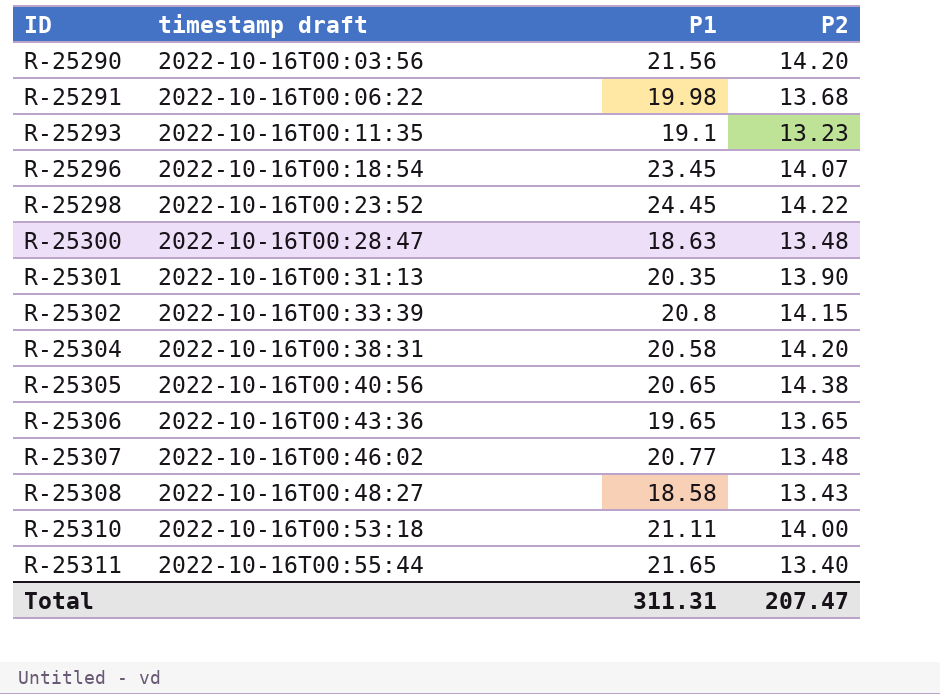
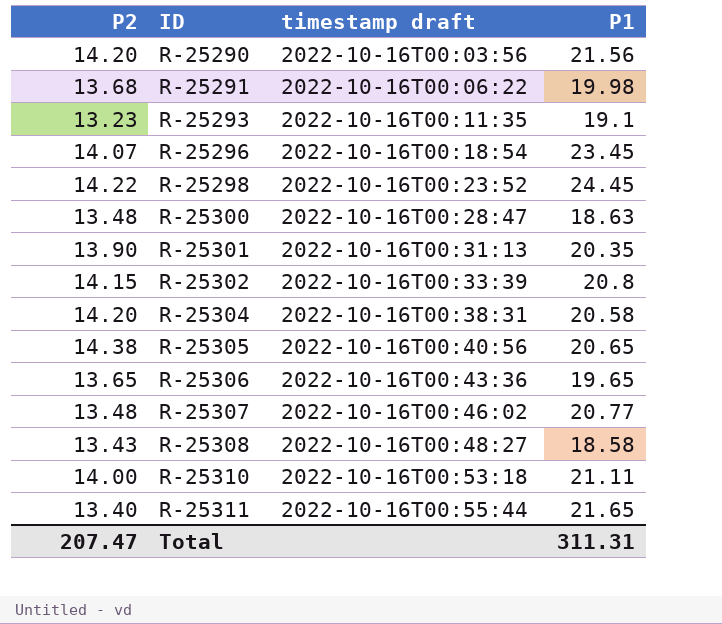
column P2 | position: 4 -> 1

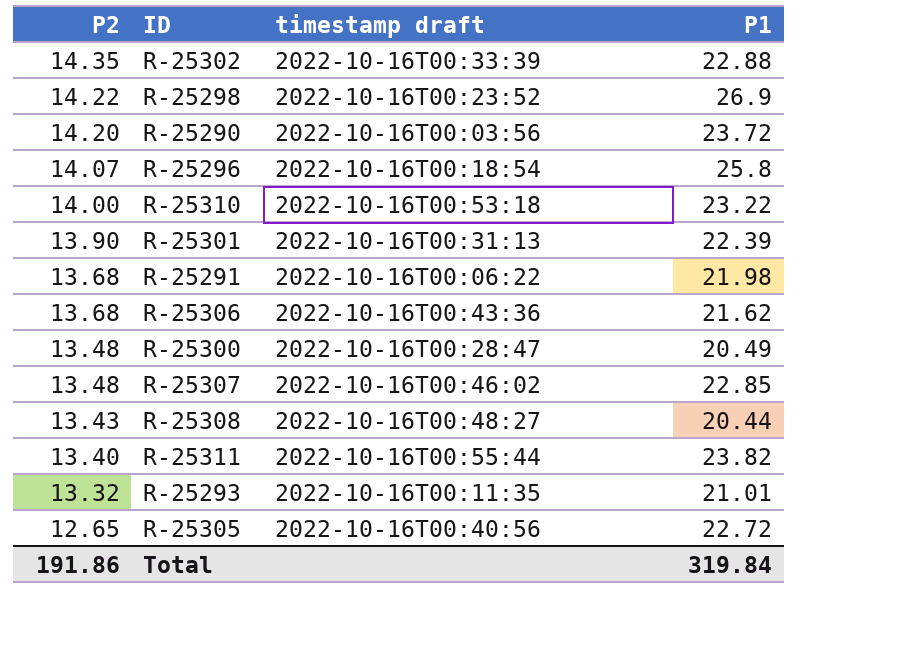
row order: ID ascending -> P2 descending
row R-25304: 14.20 | 2022-10-16T00:38:31 | 20.58 -> none
R-25302 | P2: 14.15 -> 14.35
R-25302 | P1: 20.8 -> 22.88
R-25298 | P1: 24.45 -> 26.9
R-25290 | P1: 21.56 -> 23.72
R-25296 | P1: 23.45 -> 25.8
R-25310 | P1: 21.11 -> 23.22
R-25301 | P1: 20.35 -> 22.39
R-25291 | P1: 19.98 -> 21.98
R-25306 | P2: 13.65 -> 13.68
R-25306 | P1: 19.65 -> 21.62
R-25300 | P1: 18.63 -> 20.49
R-25307 | P1: 20.77 -> 22.85
R-25308 | P1: 18.58 -> 20.44
R-25311 | P1: 21.65 -> 23.82
R-25293 | P2: 13.23 -> 13.32
R-25293 | P1: 19.1 -> 21.01
R-25305 | P2: 14.38 -> 12.65
R-25305 | P1: 20.65 -> 22.72
Total | P2: 207.47 -> 191.86
Total | P1: 311.31 -> 319.84

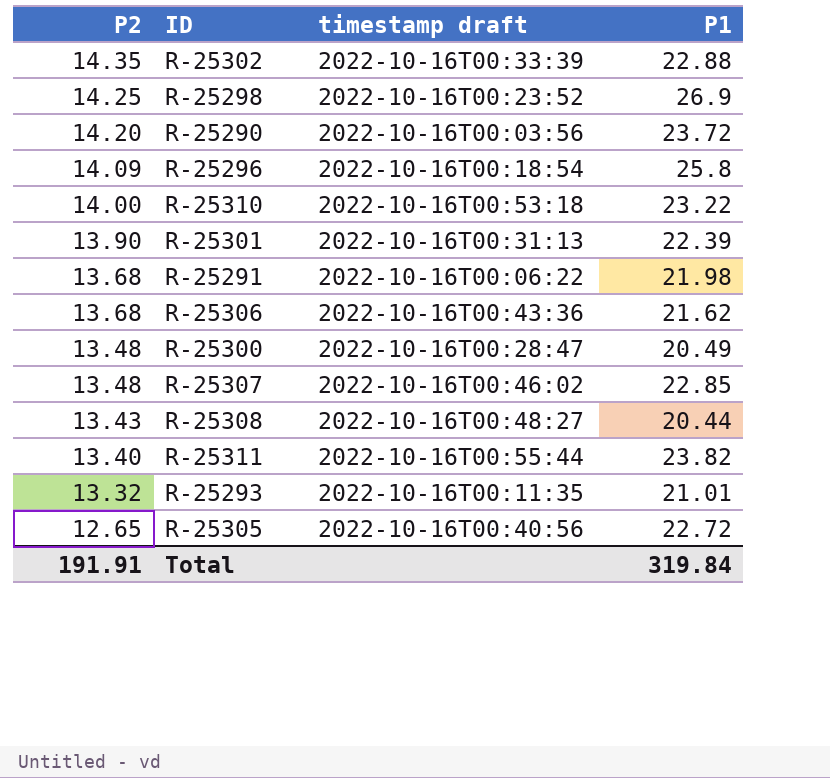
R-25298 | P2: 14.22 -> 14.25
R-25296 | P2: 14.07 -> 14.09
Total | P2: 191.86 -> 191.91

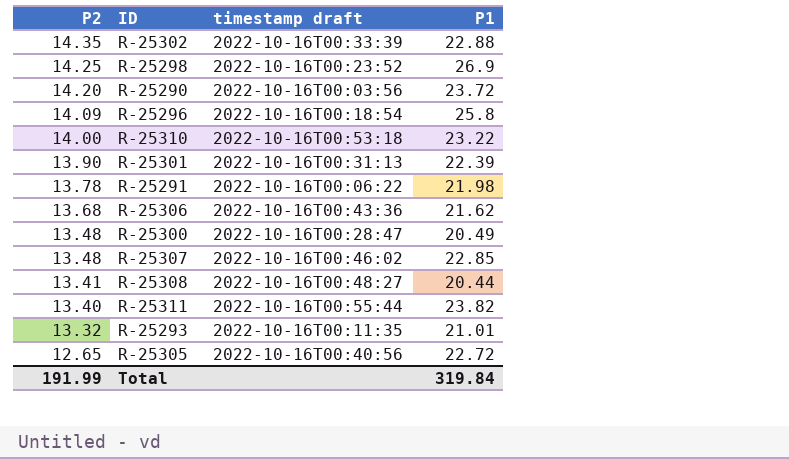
R-25291 | P2: 13.68 -> 13.78
R-25308 | P2: 13.43 -> 13.41
Total | P2: 191.91 -> 191.99

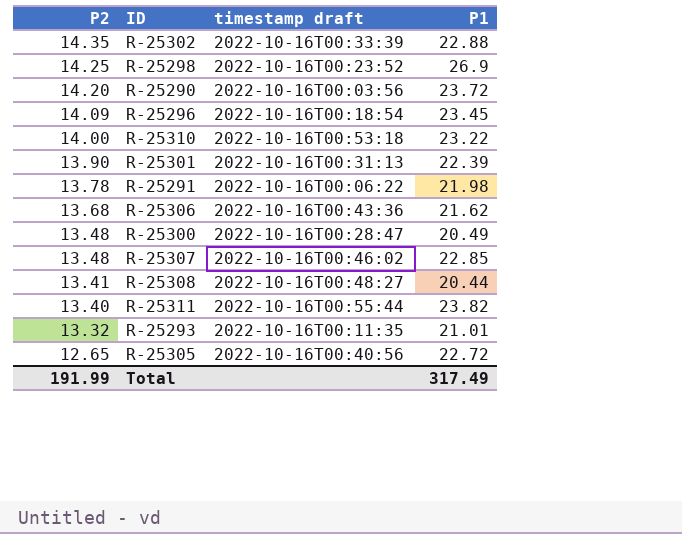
R-25296 | P1: 25.8 -> 23.45
Total | P1: 319.84 -> 317.49

